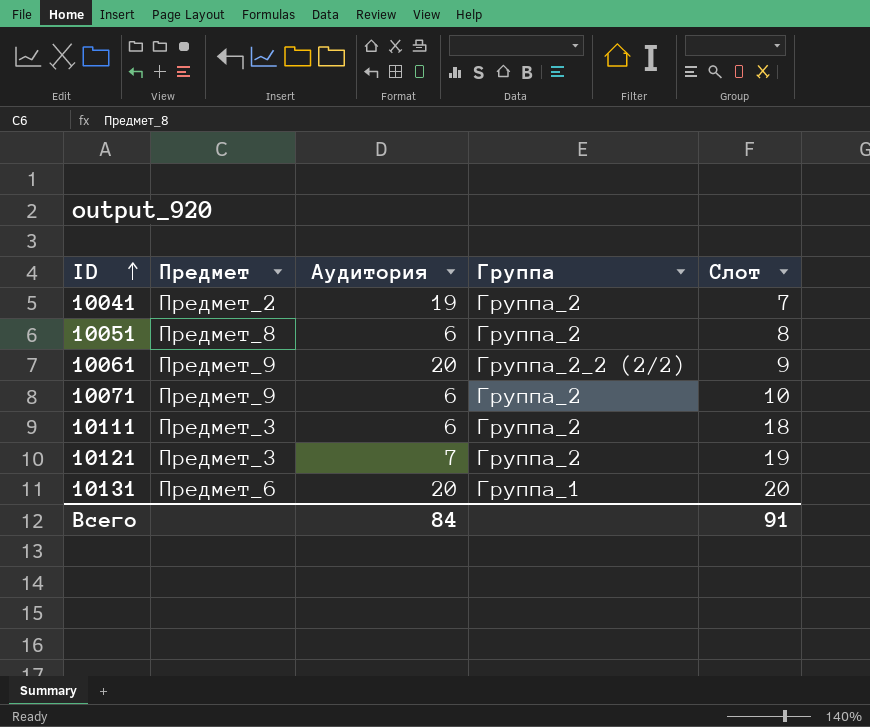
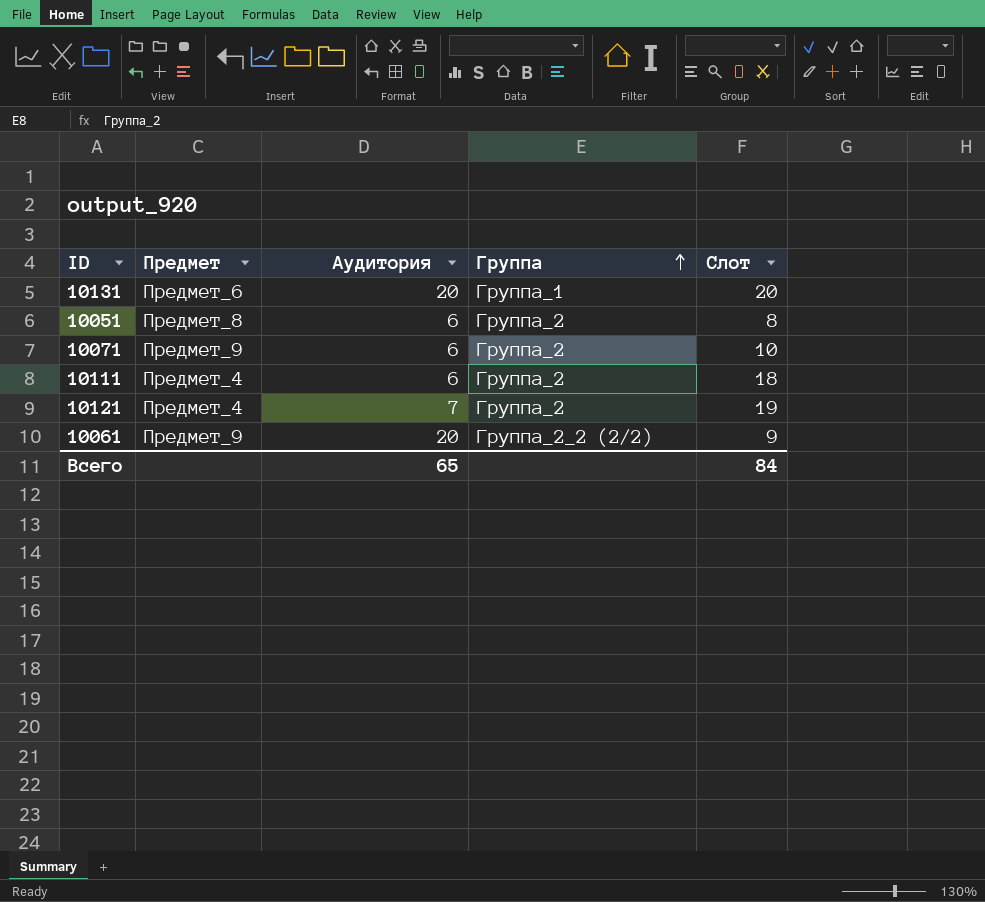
row order: ID ascending -> Группа ascending
row 10041: Предмет_2 | 19 | Группа_2 | 7 -> none
10111 | Предмет: Предмет_3 -> Предмет_4
10121 | Предмет: Предмет_3 -> Предмет_4
Всего | Аудитория: 84 -> 65
Всего | Слот: 91 -> 84

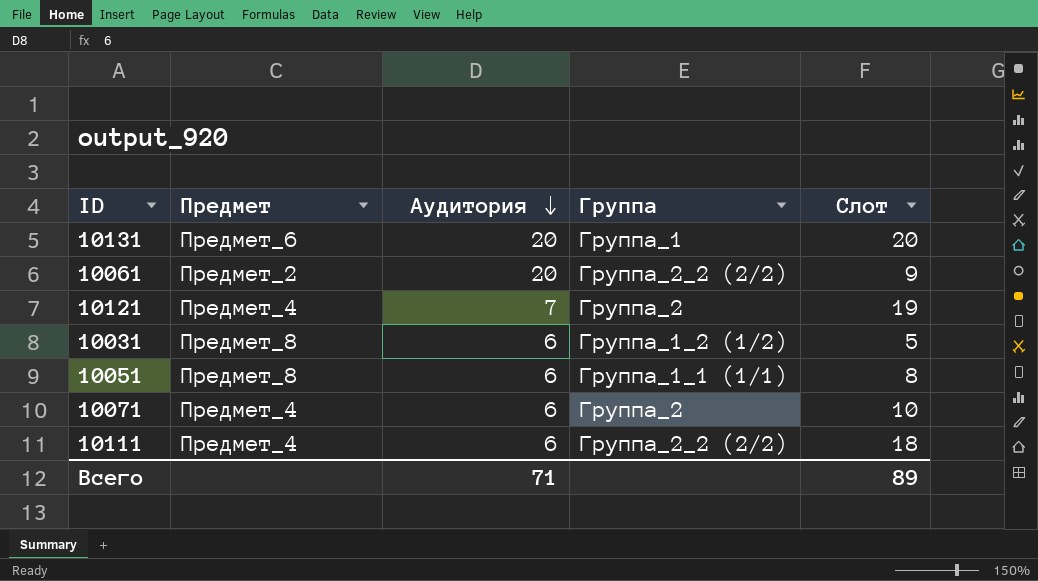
row order: Группа ascending -> Аудитория descending
10061 | Предмет: Предмет_9 -> Предмет_2
row 10031: none -> Предмет_8 | 6 | Группа_1_2 (1/2) | 5
10051 | Группа: Группа_2 -> Группа_1_1 (1/1)
10071 | Предмет: Предмет_9 -> Предмет_4
10111 | Группа: Группа_2 -> Группа_2_2 (2/2)
Всего | Аудитория: 65 -> 71
Всего | Слот: 84 -> 89

